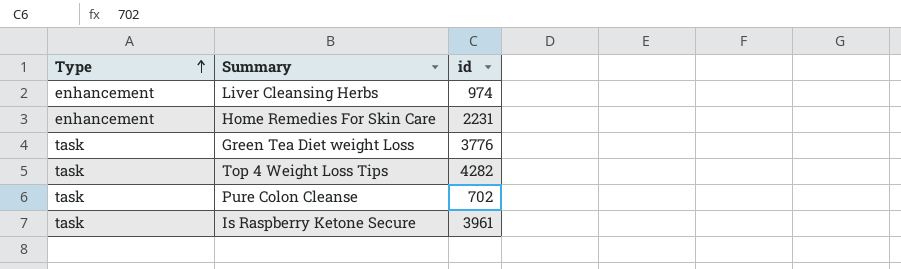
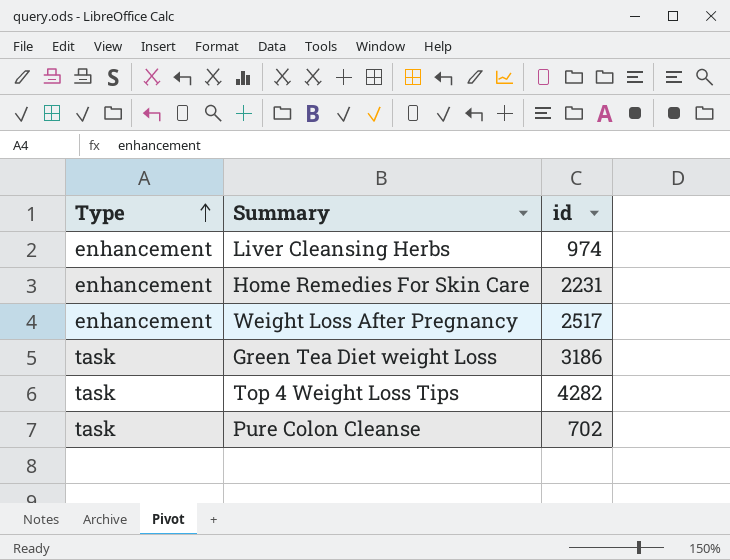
row Is Raspberry Ketone Secure: task | 3961 -> none
row Weight Loss After Pregnancy: none -> enhancement | 2517
Green Tea Diet weight Loss | id: 3776 -> 3186

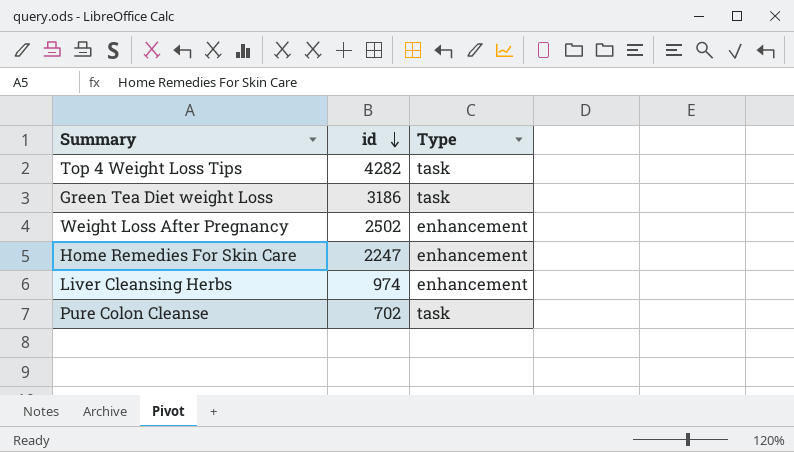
row order: Type ascending -> id descending
column Type | position: 1 -> 3
Weight Loss After Pregnancy | id: 2517 -> 2502
Home Remedies For Skin Care | id: 2231 -> 2247

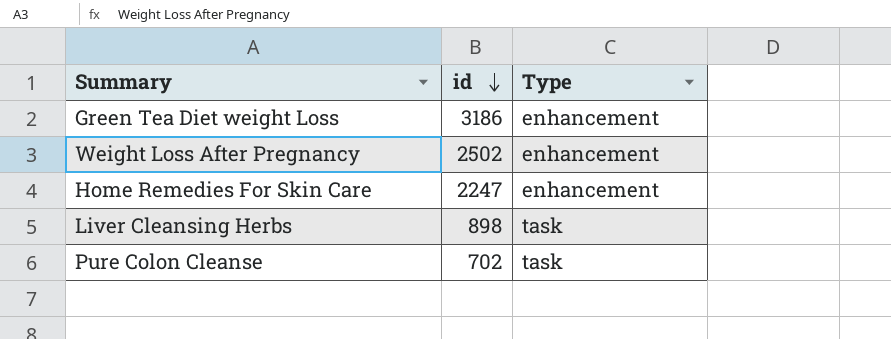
row Top 4 Weight Loss Tips: 4282 | task -> none
Green Tea Diet weight Loss | Type: task -> enhancement
Liver Cleansing Herbs | id: 974 -> 898
Liver Cleansing Herbs | Type: enhancement -> task

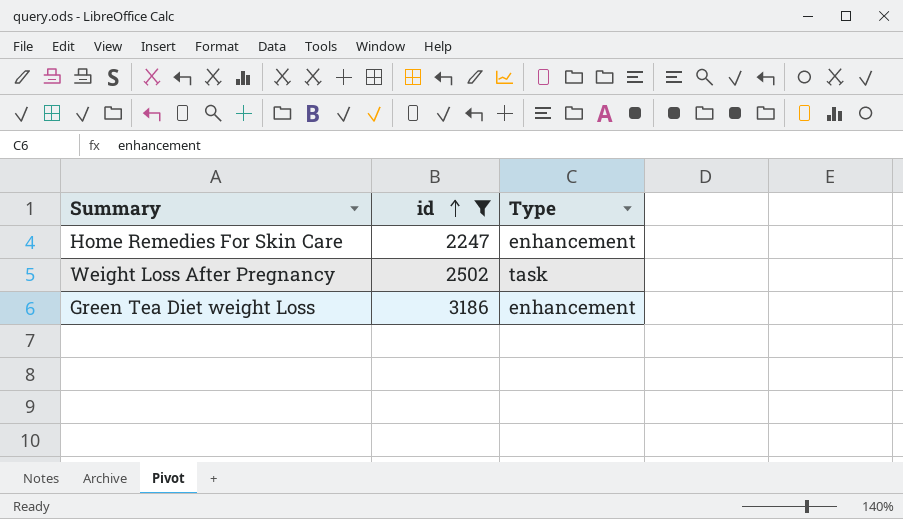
filter: none -> id >= 2247
row order: id descending -> id ascending
Weight Loss After Pregnancy | Type: enhancement -> task

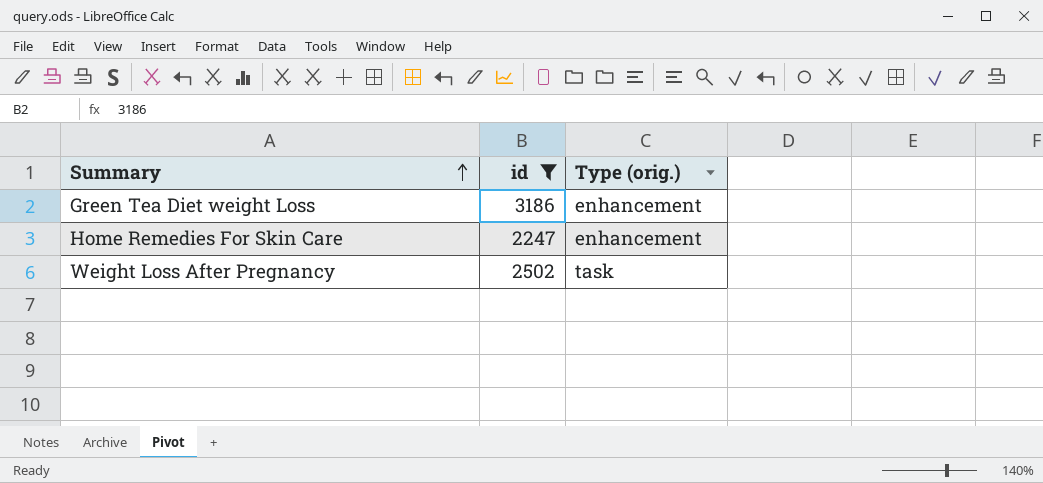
row order: id ascending -> Summary ascending
column name: Type -> Type (orig.)

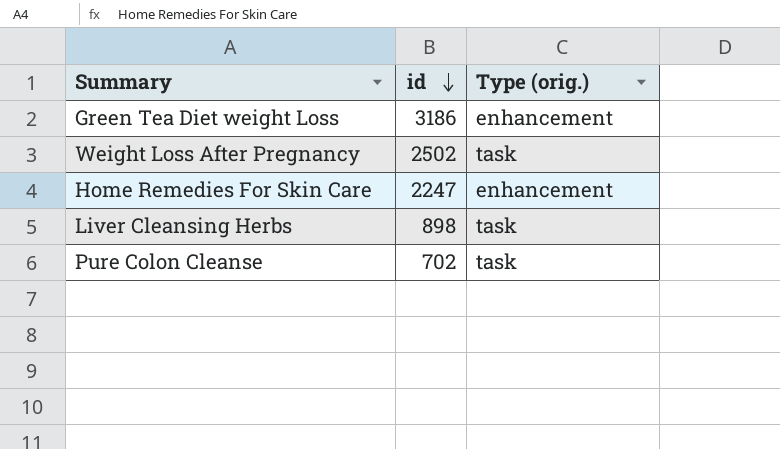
filter: id >= 2247 -> none
row order: Summary ascending -> id descending

